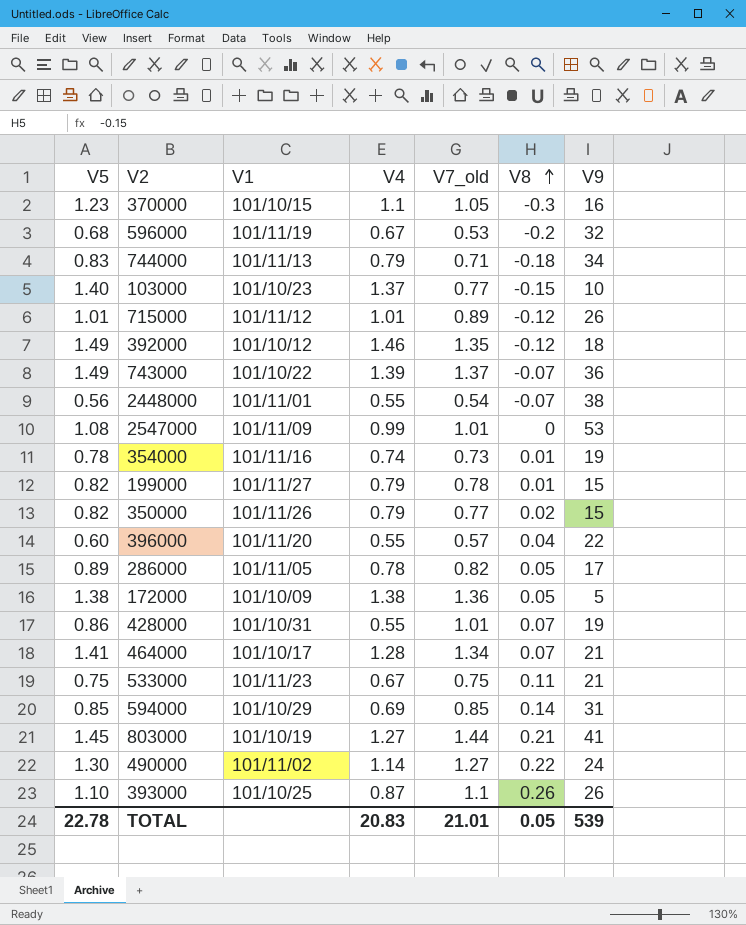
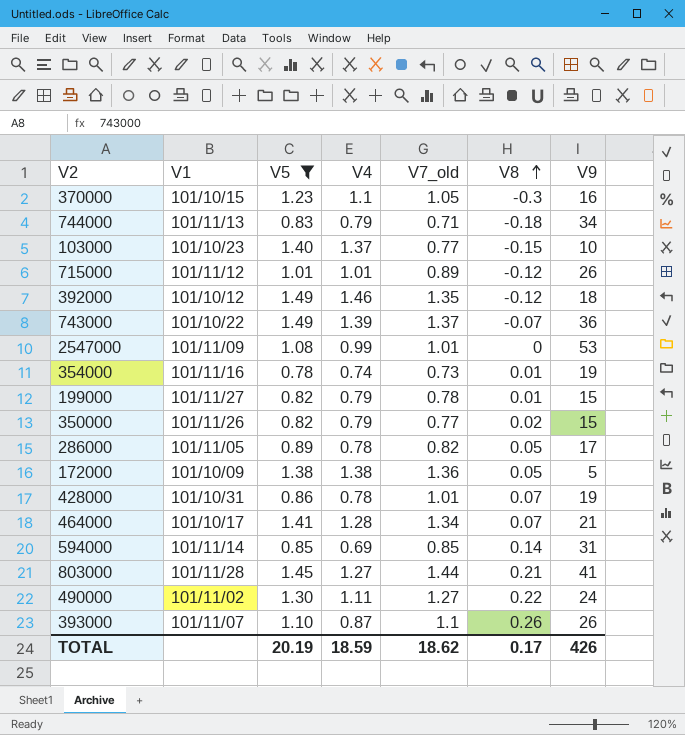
filter: none -> V5 >= 0.78
column V5 | position: 1 -> 3
428000 | V4: 0.55 -> 0.78
594000 | V1: 101/10/29 -> 101/11/14
803000 | V1: 101/10/19 -> 101/11/28
490000 | V4: 1.14 -> 1.11
393000 | V1: 101/10/25 -> 101/11/07
TOTAL | V5: 22.78 -> 20.19
TOTAL | V4: 20.83 -> 18.59
TOTAL | V7_old: 21.01 -> 18.62
TOTAL | V8: 0.05 -> 0.17
TOTAL | V9: 539 -> 426

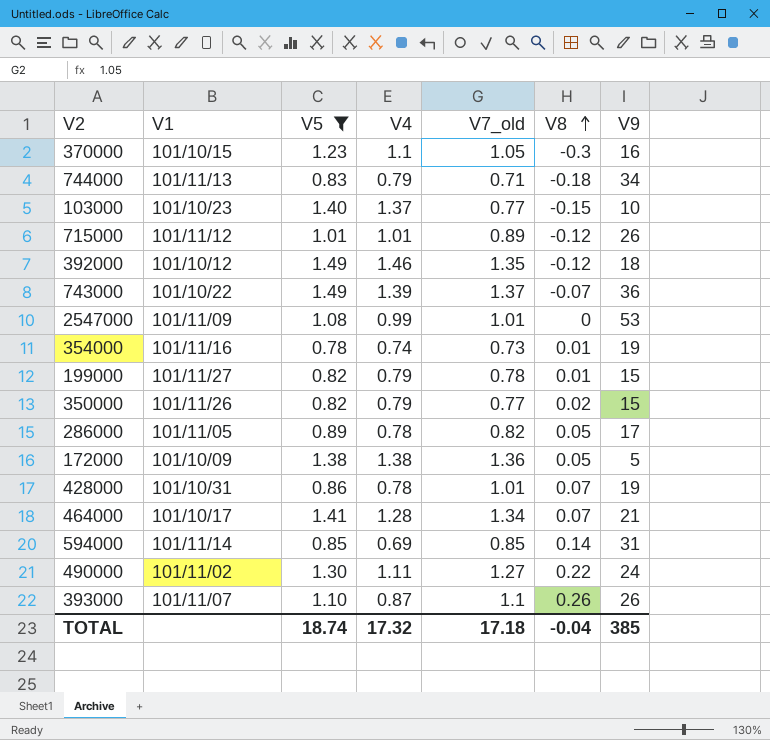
row 803000: 101/11/28 | 1.45 | 1.27 | 1.44 | 0.21 | 41 -> none
TOTAL | V5: 20.19 -> 18.74
TOTAL | V4: 18.59 -> 17.32
TOTAL | V7_old: 18.62 -> 17.18
TOTAL | V8: 0.17 -> -0.04
TOTAL | V9: 426 -> 385

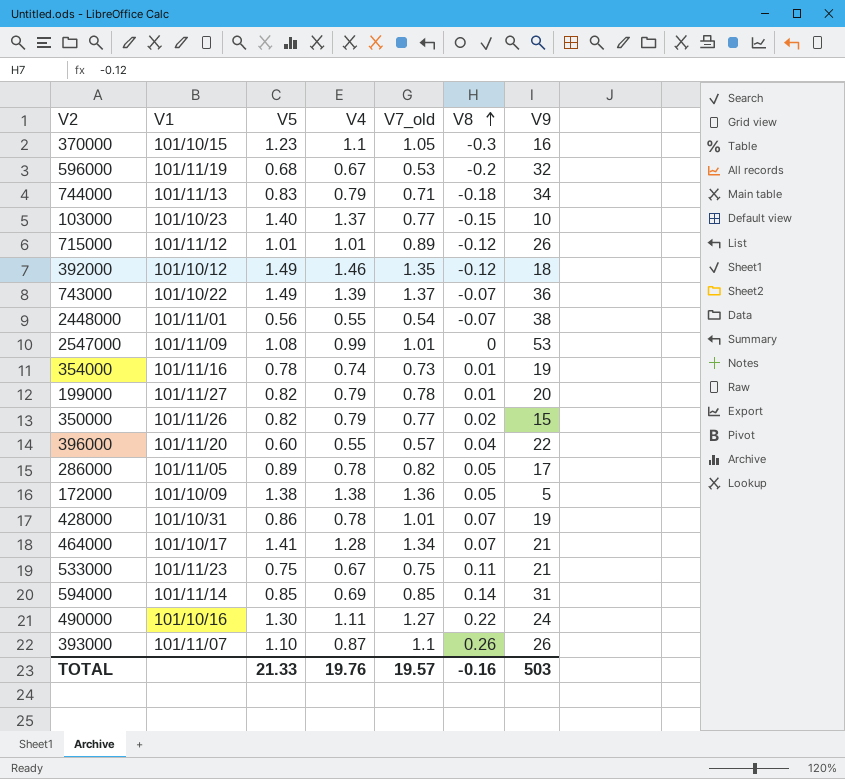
filter: V5 >= 0.78 -> none
199000 | V9: 15 -> 20
490000 | V1: 101/11/02 -> 101/10/16
TOTAL | V5: 18.74 -> 21.33
TOTAL | V4: 17.32 -> 19.76
TOTAL | V7_old: 17.18 -> 19.57
TOTAL | V8: -0.04 -> -0.16
TOTAL | V9: 385 -> 503

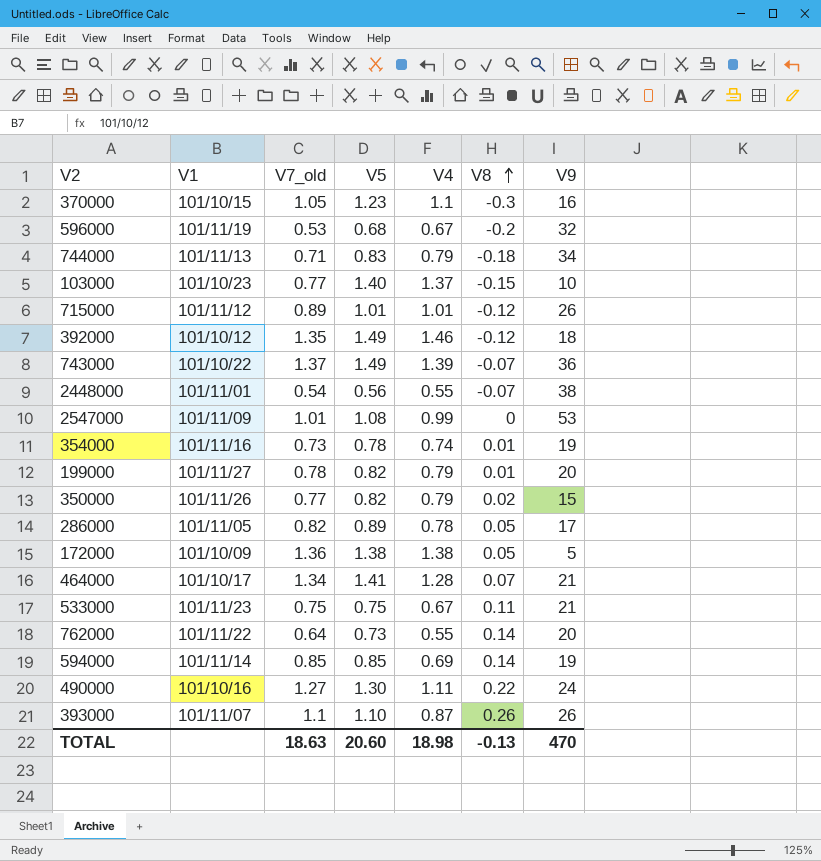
column V7_old | position: 5 -> 3
row 396000: 101/11/20 | 0.60 | 0.55 | 0.57 | 0.04 | 22 -> none
row 428000: 101/10/31 | 0.86 | 0.78 | 1.01 | 0.07 | 19 -> none
row 762000: none -> 101/11/22 | 0.64 | 0.73 | 0.55 | 0.14 | 20
594000 | V9: 31 -> 19
TOTAL | V7_old: 19.57 -> 18.63
TOTAL | V5: 21.33 -> 20.60
TOTAL | V4: 19.76 -> 18.98
TOTAL | V8: -0.16 -> -0.13
TOTAL | V9: 503 -> 470

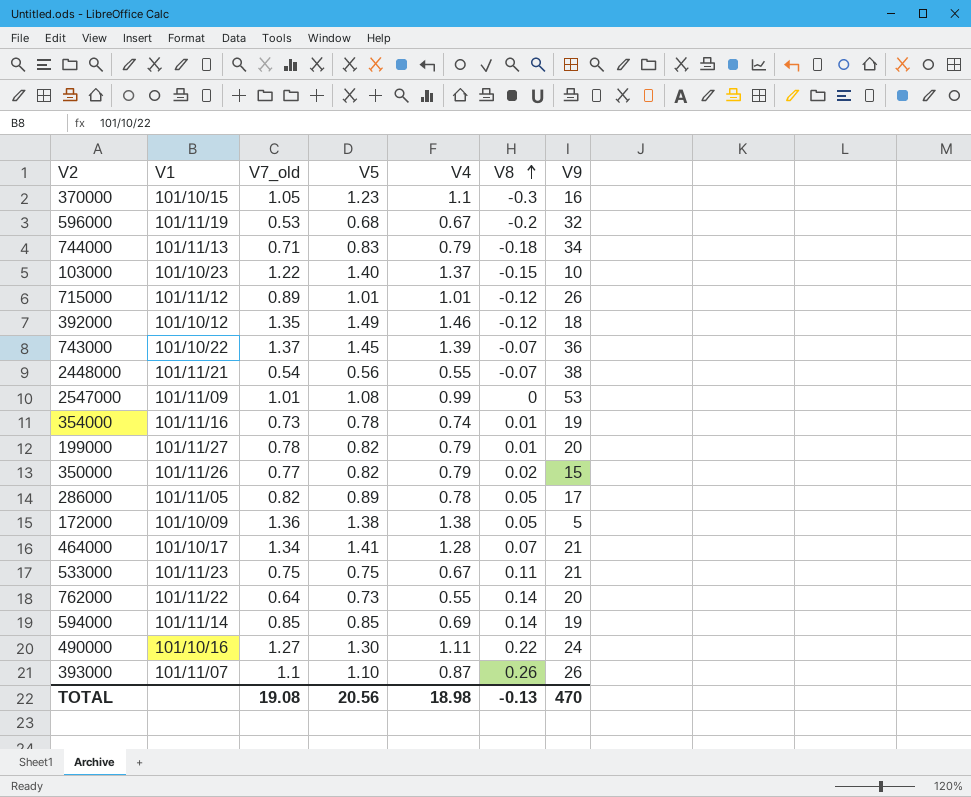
103000 | V7_old: 0.77 -> 1.22
743000 | V5: 1.49 -> 1.45
2448000 | V1: 101/11/01 -> 101/11/21
TOTAL | V7_old: 18.63 -> 19.08
TOTAL | V5: 20.60 -> 20.56

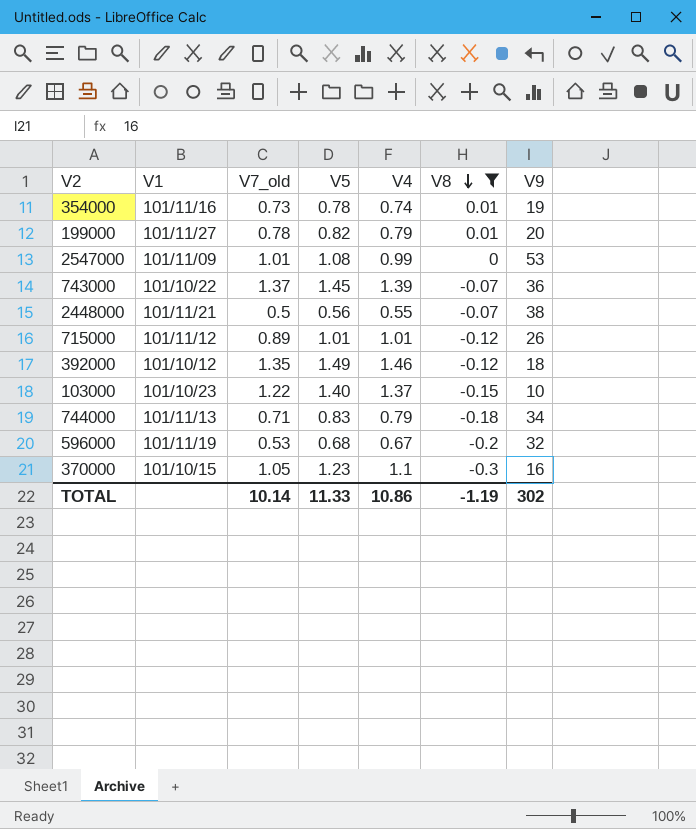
filter: none -> V8 <= 0.01
row order: V8 ascending -> V8 descending
2448000 | V7_old: 0.54 -> 0.5
TOTAL | V7_old: 19.08 -> 10.14
TOTAL | V5: 20.56 -> 11.33
TOTAL | V4: 18.98 -> 10.86
TOTAL | V8: -0.13 -> -1.19
TOTAL | V9: 470 -> 302

